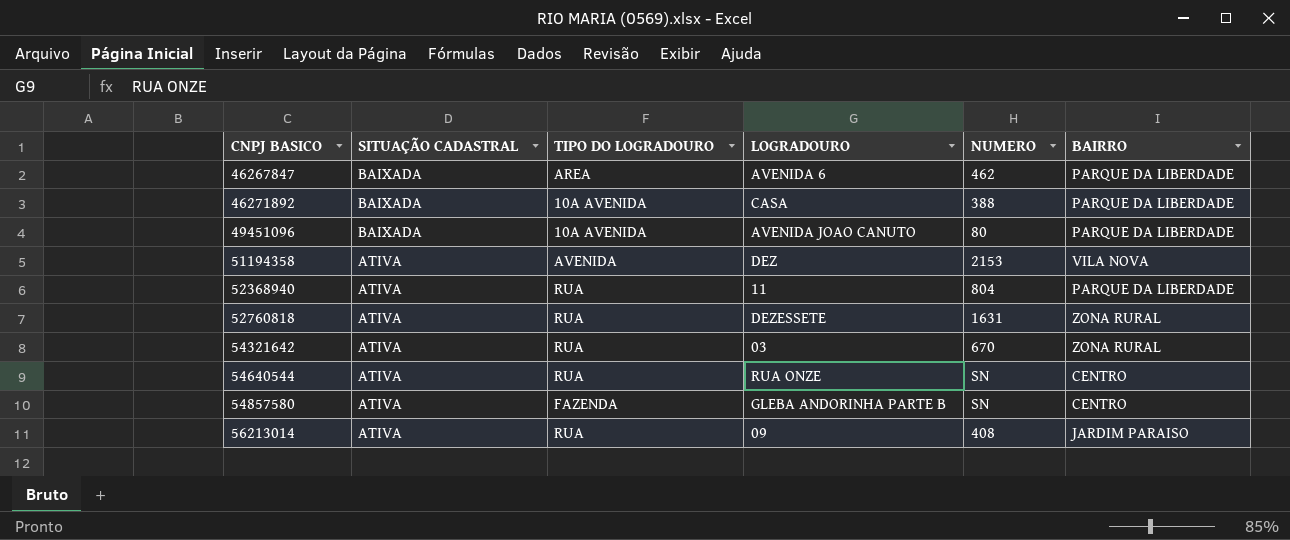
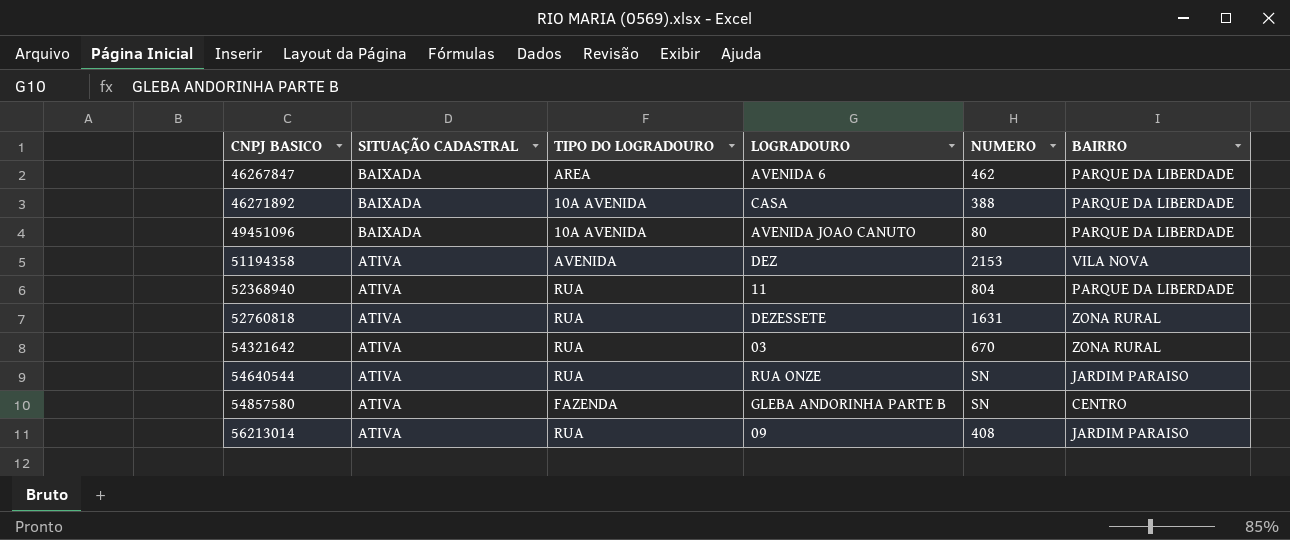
54640544 | BAIRRO: CENTRO -> JARDIM PARAISO

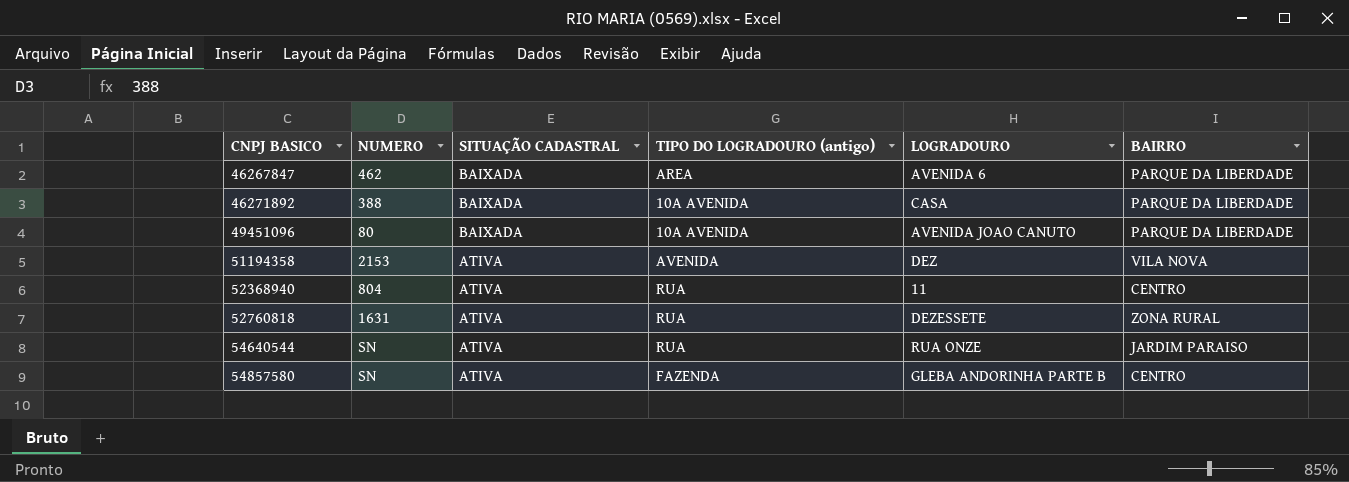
column NUMERO | position: 5 -> 2
column name: TIPO DO LOGRADOURO -> TIPO DO LOGRADOURO (antigo)
row 54321642: ATIVA | RUA | 03 | 670 | ZONA RURAL -> none
row 56213014: ATIVA | RUA | 09 | 408 | JARDIM PARAISO -> none
52368940 | BAIRRO: PARQUE DA LIBERDADE -> CENTRO

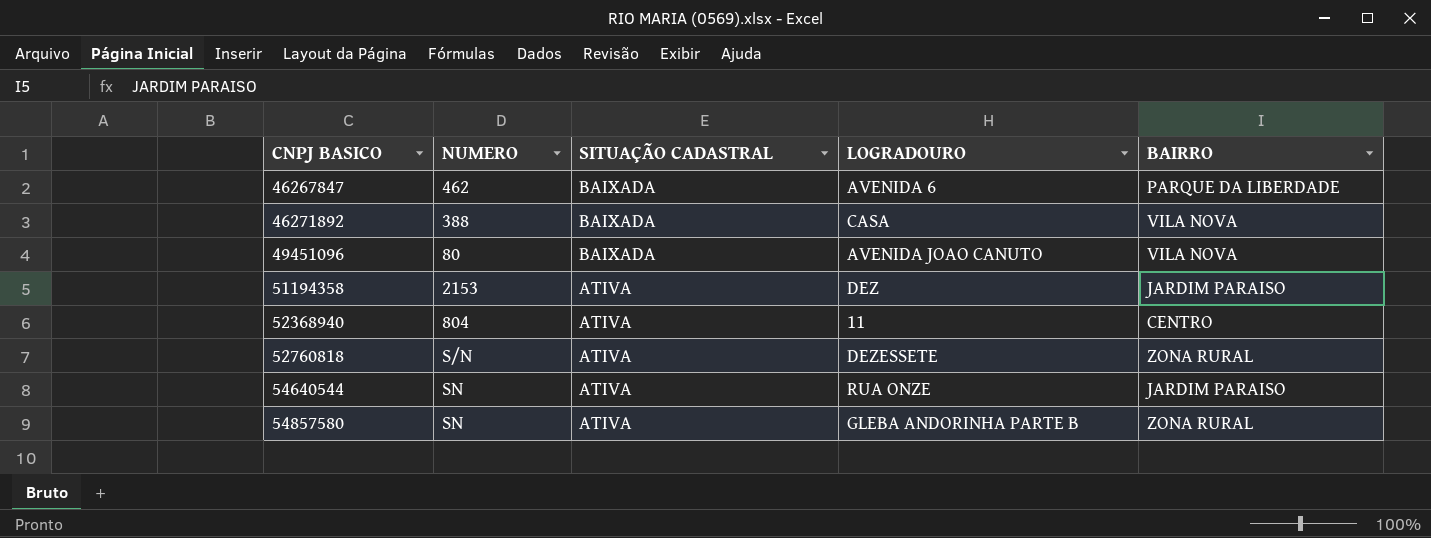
column TIPO DO LOGRADOURO (antigo) | position: 4 -> none
46271892 | BAIRRO: PARQUE DA LIBERDADE -> VILA NOVA
49451096 | BAIRRO: PARQUE DA LIBERDADE -> VILA NOVA
51194358 | BAIRRO: VILA NOVA -> JARDIM PARAISO
52760818 | NUMERO: 1631 -> S/N
54857580 | BAIRRO: CENTRO -> ZONA RURAL

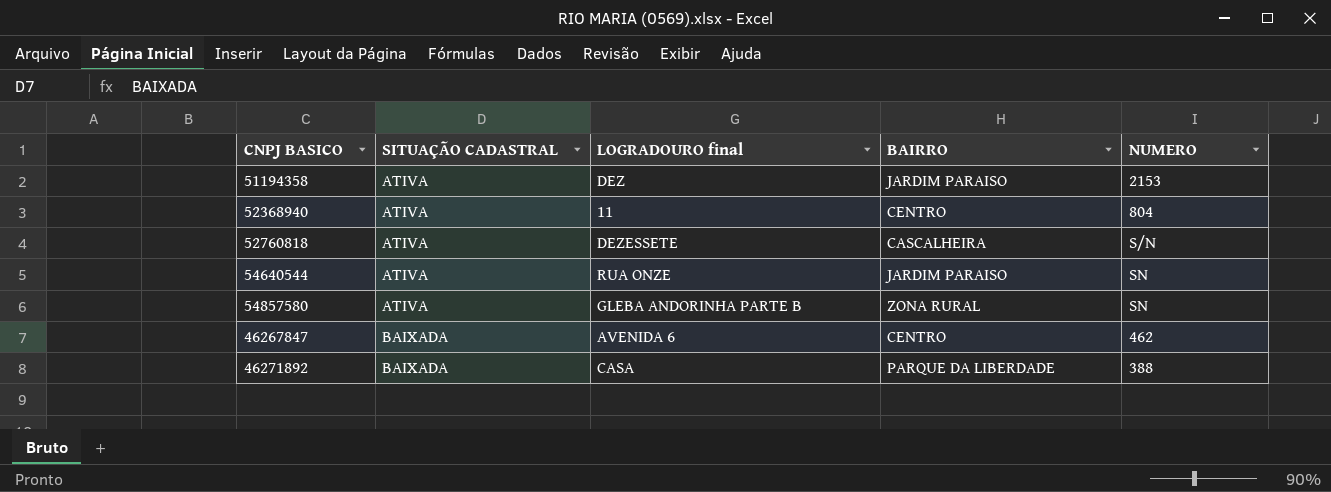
row order: CNPJ BASICO ascending -> SITUAÇÃO CADASTRAL ascending
column name: LOGRADOURO -> LOGRADOURO final
column NUMERO | position: 2 -> 5
row 49451096: 80 | BAIXADA | AVENIDA JOAO CANUTO | VILA NOVA -> none
52760818 | BAIRRO: ZONA RURAL -> CASCALHEIRA
46267847 | BAIRRO: PARQUE DA LIBERDADE -> CENTRO
46271892 | BAIRRO: VILA NOVA -> PARQUE DA LIBERDADE

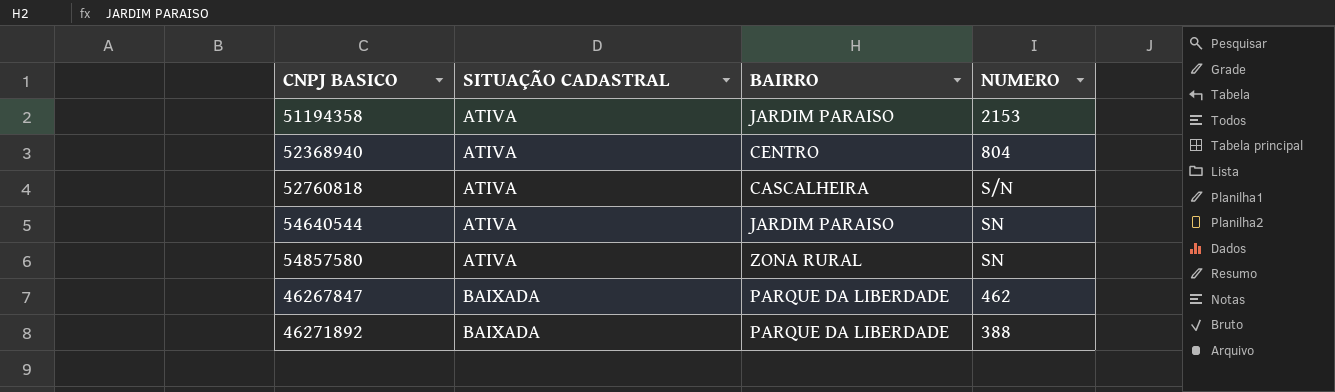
column LOGRADOURO final | position: 3 -> none
46267847 | BAIRRO: CENTRO -> PARQUE DA LIBERDADE

